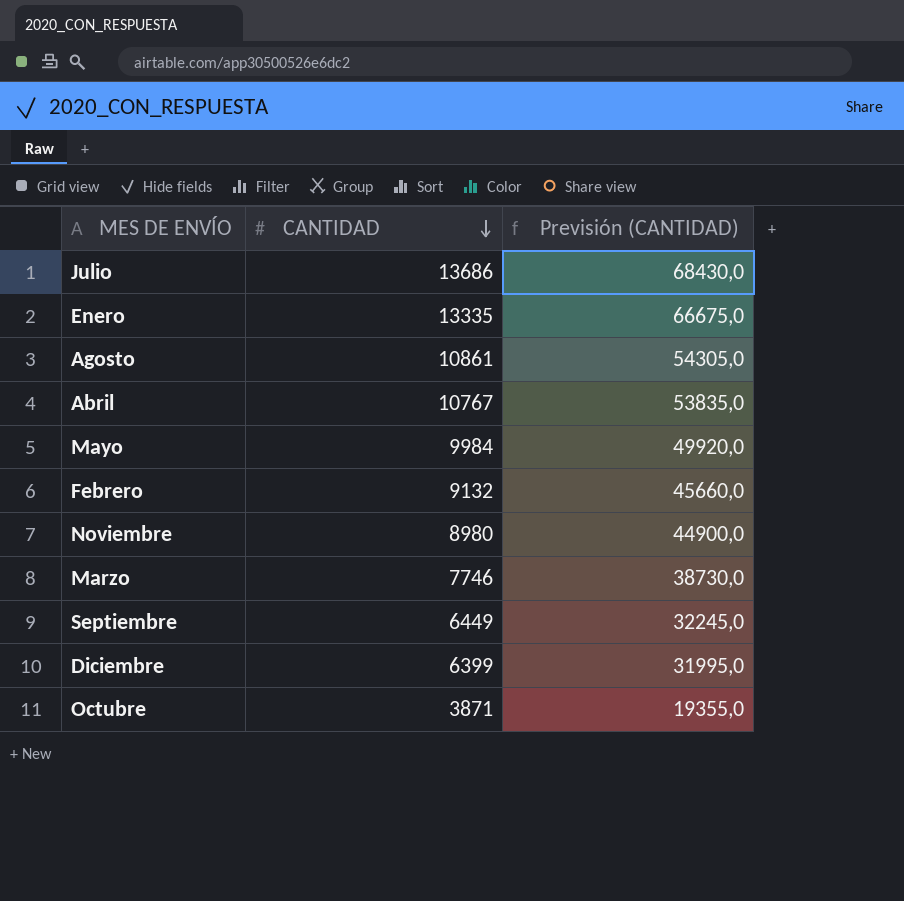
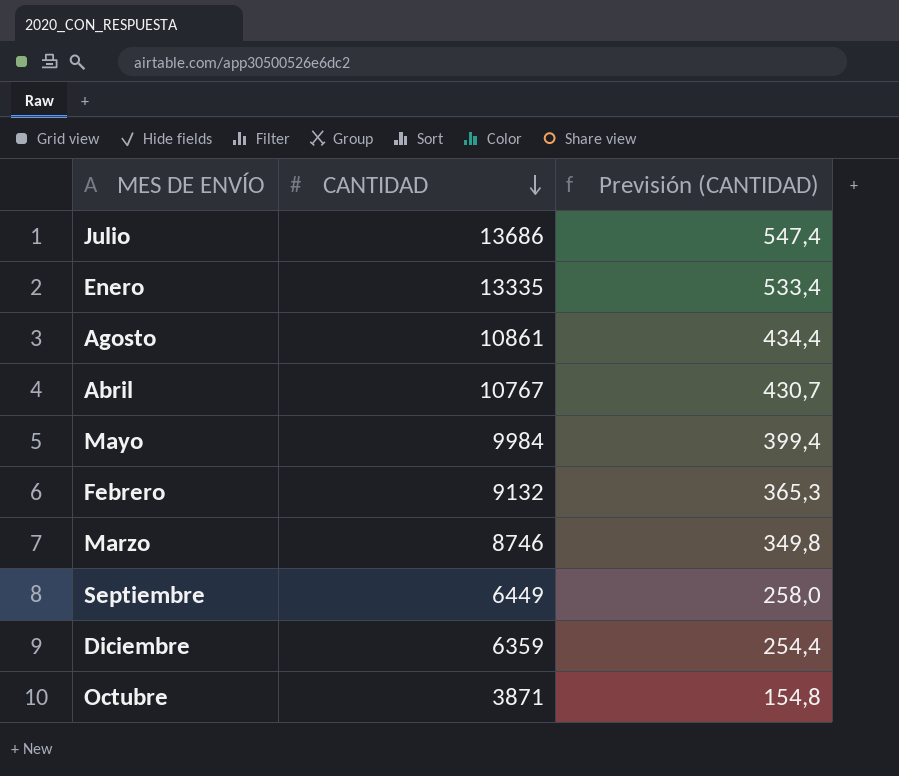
column Previsión (CANTIDAD) | formula: [CANTIDAD] * 5 -> [CANTIDAD] * 0,04
row Noviembre: 8980 | 44900,0 -> none
Marzo | CANTIDAD: 7746 -> 8746
Diciembre | CANTIDAD: 6399 -> 6359

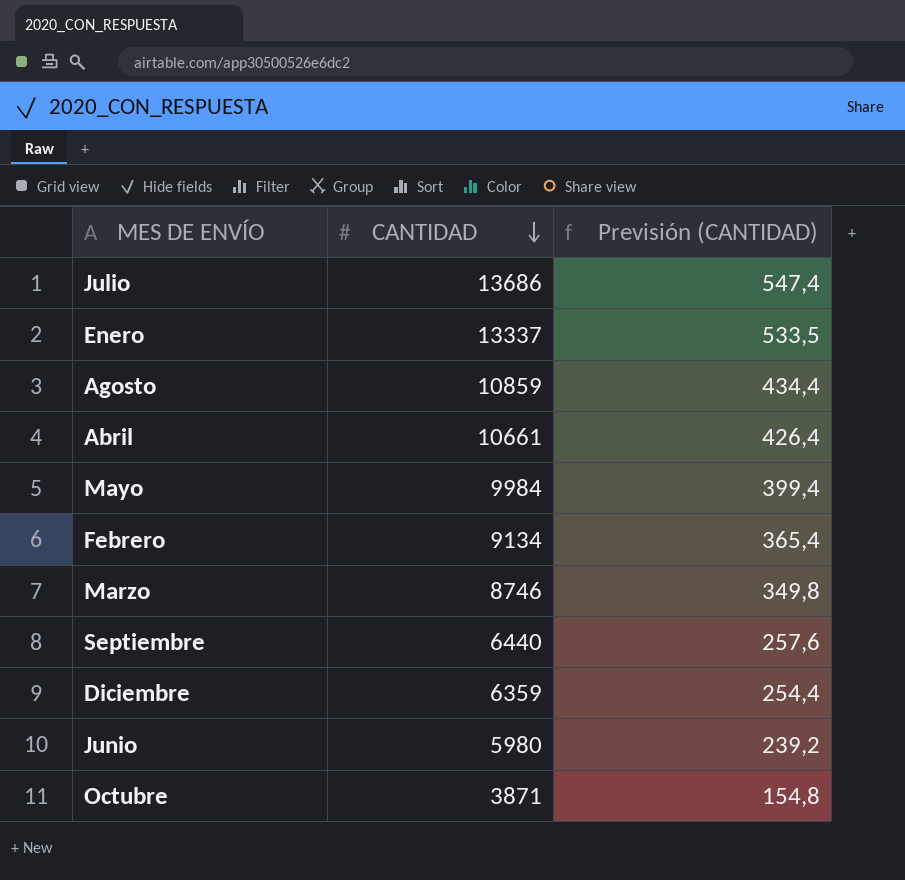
Enero | CANTIDAD: 13335 -> 13337
Enero | Previsión (CANTIDAD): 533,4 -> 533,5
Agosto | CANTIDAD: 10861 -> 10859
Abril | CANTIDAD: 10767 -> 10661
Abril | Previsión (CANTIDAD): 430,7 -> 426,4
Febrero | CANTIDAD: 9132 -> 9134
Febrero | Previsión (CANTIDAD): 365,3 -> 365,4
Septiembre | CANTIDAD: 6449 -> 6440
Septiembre | Previsión (CANTIDAD): 258,0 -> 257,6
row Junio: none -> 5980 | 239,2

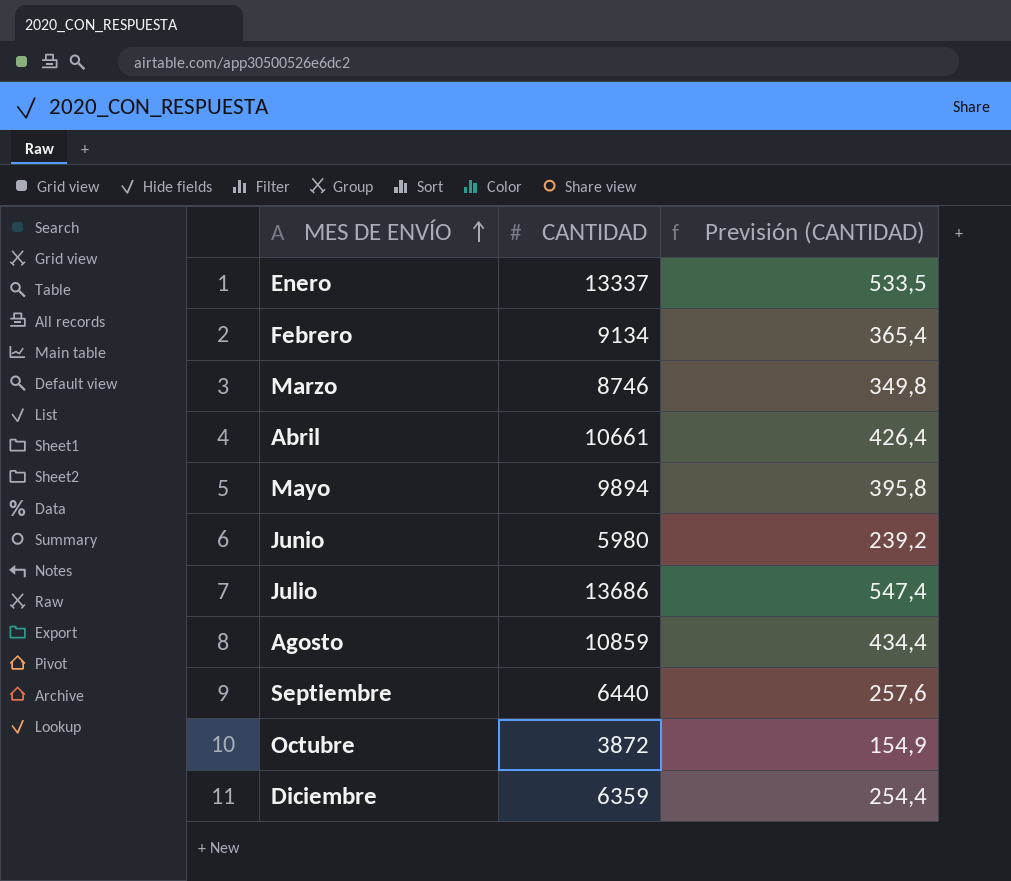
row order: CANTIDAD descending -> MES DE ENVÍO ascending
Mayo | CANTIDAD: 9984 -> 9894
Mayo | Previsión (CANTIDAD): 399,4 -> 395,8
Octubre | CANTIDAD: 3871 -> 3872
Octubre | Previsión (CANTIDAD): 154,8 -> 154,9

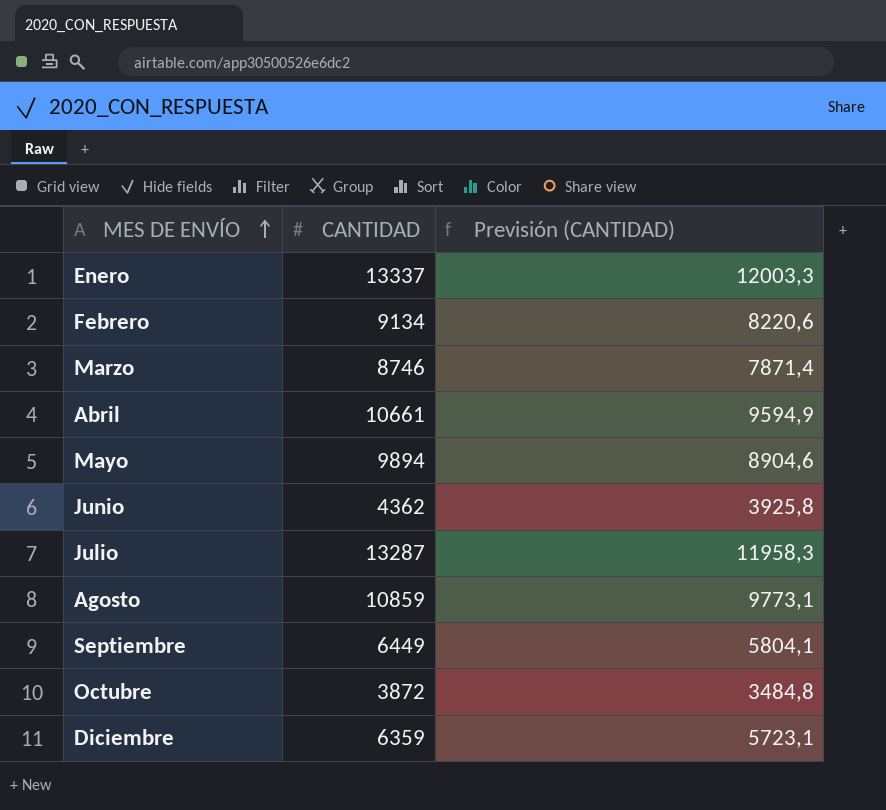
column Previsión (CANTIDAD) | formula: [CANTIDAD] * 0,04 -> [CANTIDAD] * 0,9
Junio | CANTIDAD: 5980 -> 4362
Julio | CANTIDAD: 13686 -> 13287
Septiembre | CANTIDAD: 6440 -> 6449

